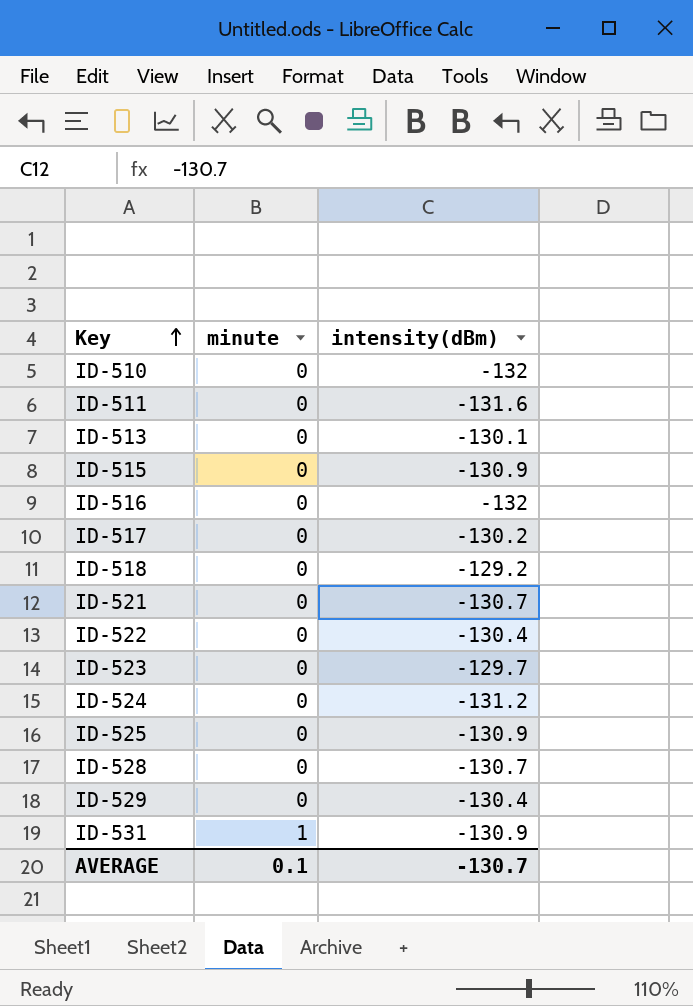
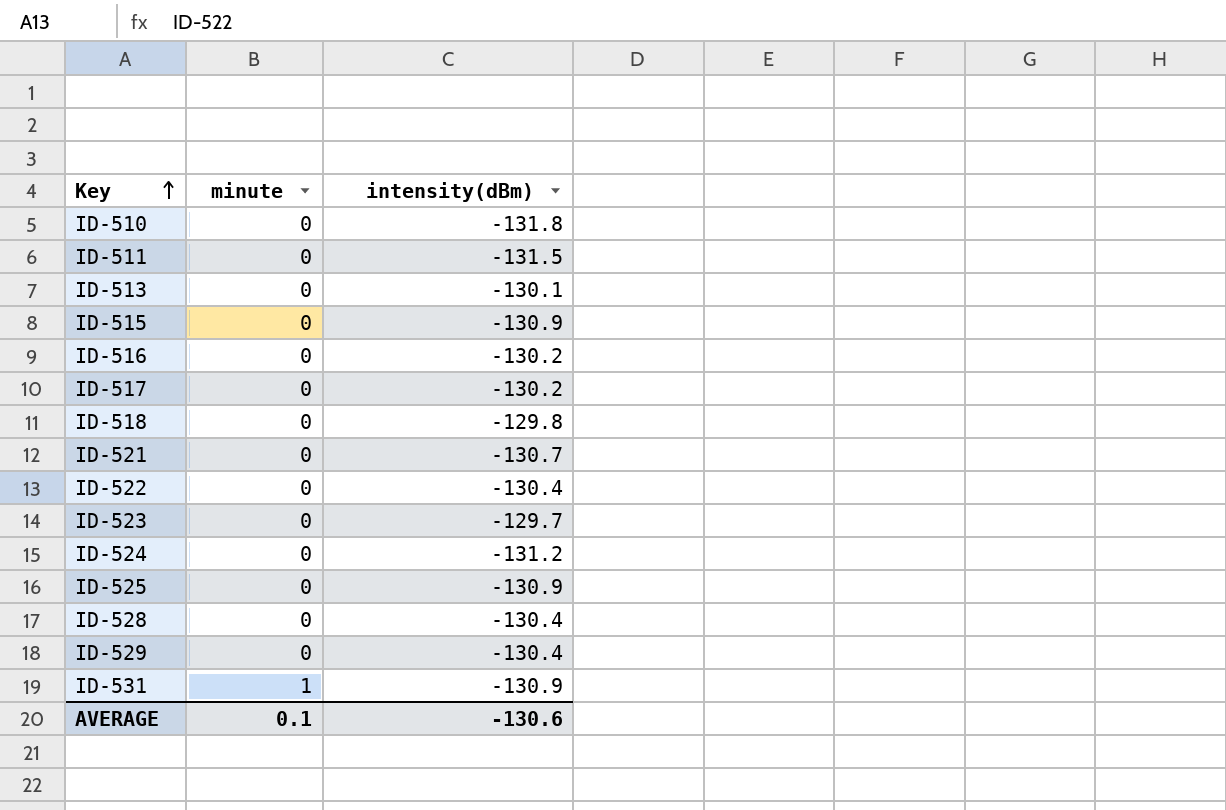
ID-510 | intensity(dBm): -132 -> -131.8
ID-511 | intensity(dBm): -131.6 -> -131.5
ID-516 | intensity(dBm): -132 -> -130.2
ID-518 | intensity(dBm): -129.2 -> -129.8
ID-528 | intensity(dBm): -130.7 -> -130.4
AVERAGE | intensity(dBm): -130.7 -> -130.6

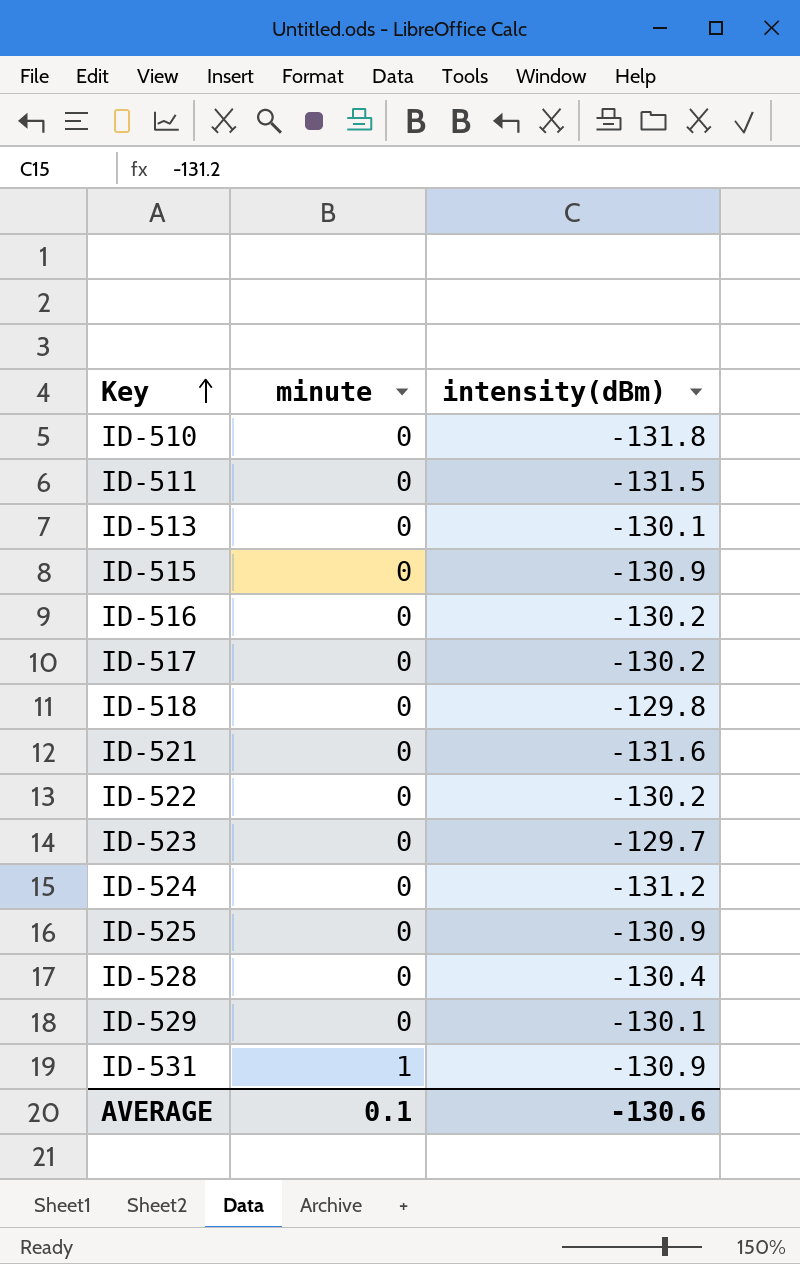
ID-521 | intensity(dBm): -130.7 -> -131.6
ID-522 | intensity(dBm): -130.4 -> -130.2
ID-529 | intensity(dBm): -130.4 -> -130.1

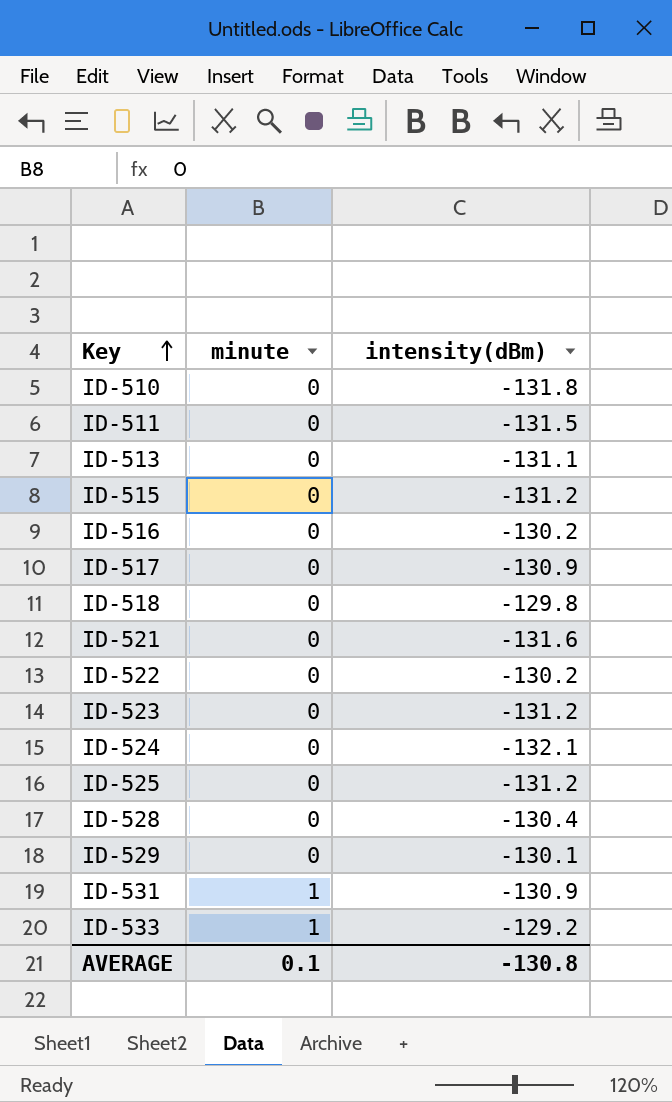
ID-513 | intensity(dBm): -130.1 -> -131.1
ID-515 | intensity(dBm): -130.9 -> -131.2
ID-517 | intensity(dBm): -130.2 -> -130.9
ID-523 | intensity(dBm): -129.7 -> -131.2
ID-524 | intensity(dBm): -131.2 -> -132.1
ID-525 | intensity(dBm): -130.9 -> -131.2
row ID-533: none -> 1 | -129.2
AVERAGE | intensity(dBm): -130.6 -> -130.8

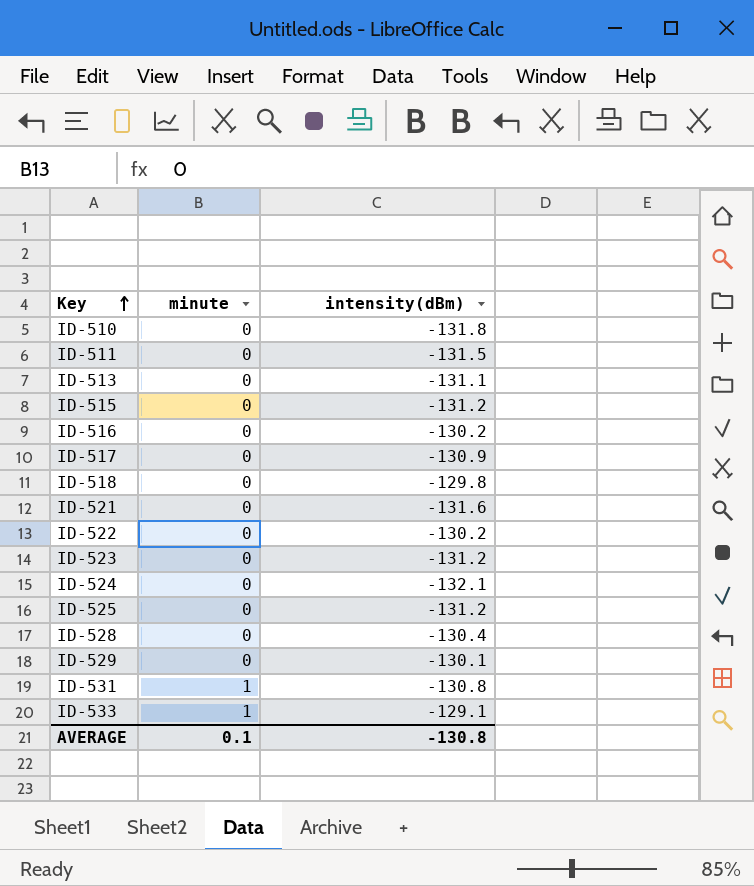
ID-531 | intensity(dBm): -130.9 -> -130.8
ID-533 | intensity(dBm): -129.2 -> -129.1

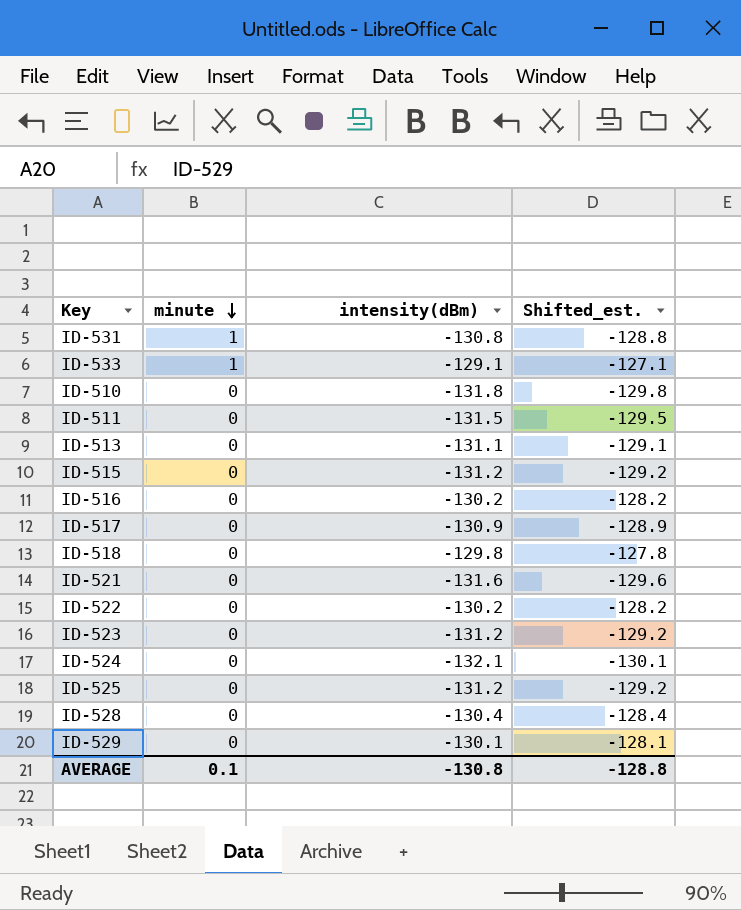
row order: Key ascending -> minute descending
column Shifted_est. | formula: none -> [intensity(dBm)] + 2

